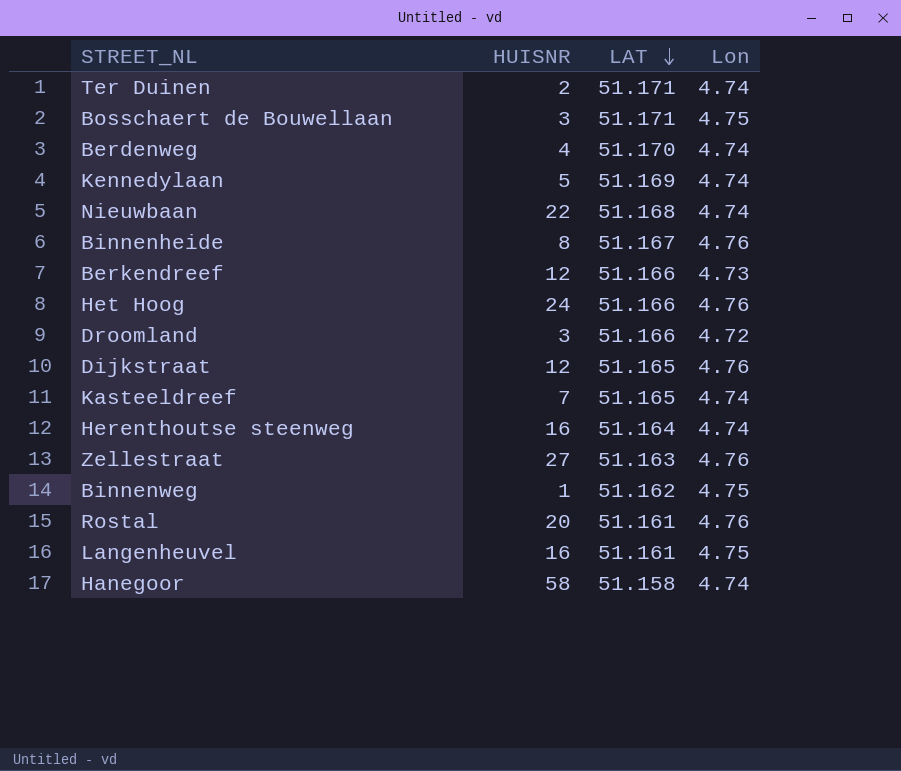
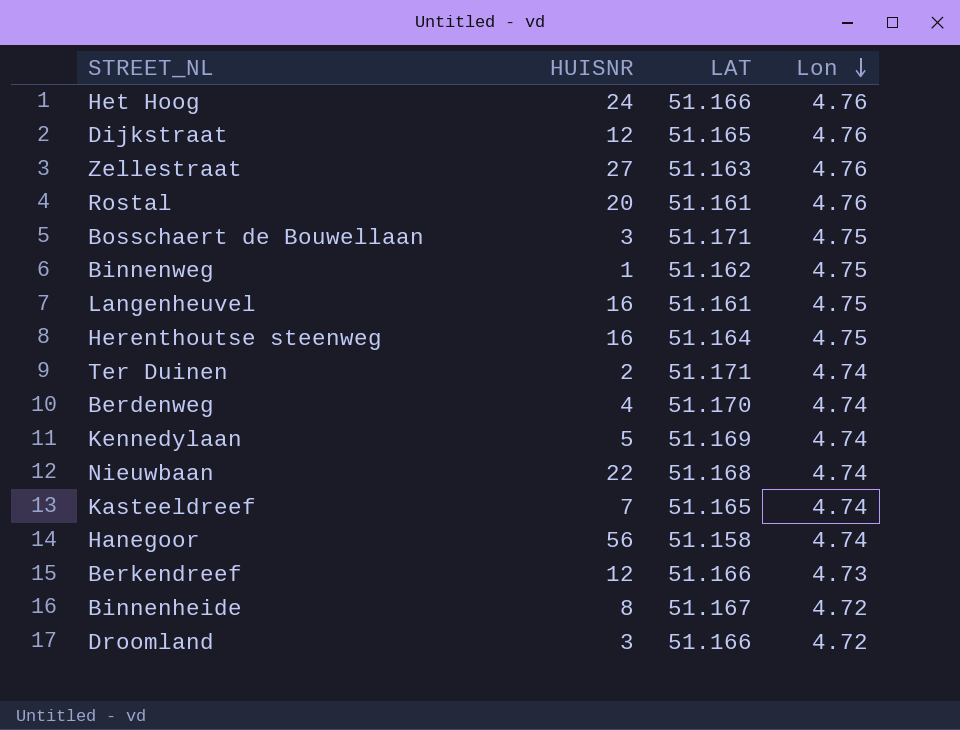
row order: LAT descending -> Lon descending
Herenthoutse steenweg | Lon: 4.74 -> 4.75
Hanegoor | HUISNR: 58 -> 56
Binnenheide | Lon: 4.76 -> 4.72

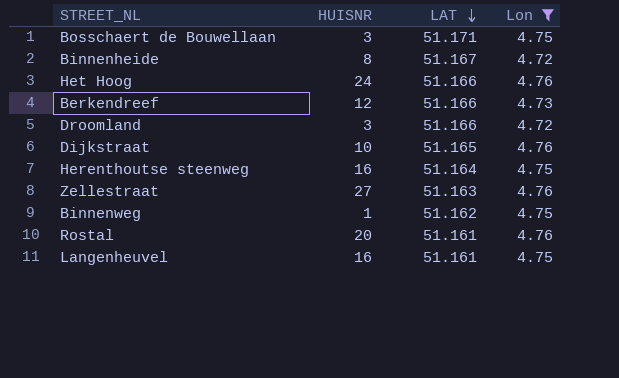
filter: none -> Lon != 4.74
row order: Lon descending -> LAT descending
Dijkstraat | HUISNR: 12 -> 10

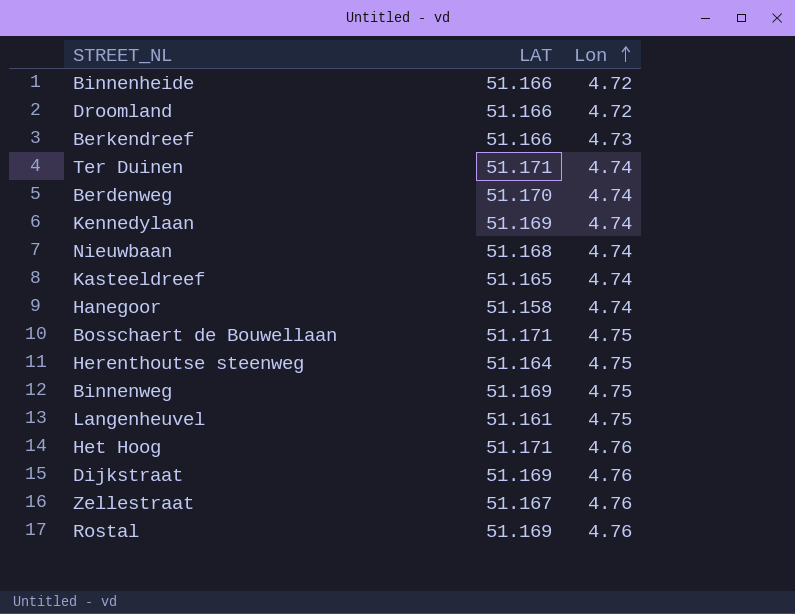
filter: Lon != 4.74 -> none
row order: LAT descending -> Lon ascending
column HUISNR | position: 2 -> none
Binnenheide | LAT: 51.167 -> 51.166
Binnenweg | LAT: 51.162 -> 51.169
Het Hoog | LAT: 51.166 -> 51.171
Dijkstraat | LAT: 51.165 -> 51.169
Zellestraat | LAT: 51.163 -> 51.167
Rostal | LAT: 51.161 -> 51.169

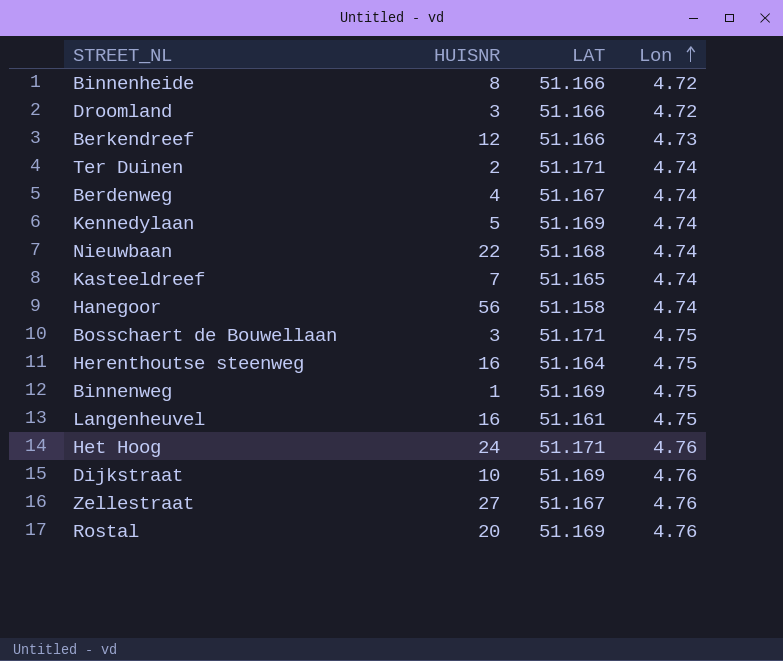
column HUISNR | position: none -> 2
Berdenweg | LAT: 51.170 -> 51.167

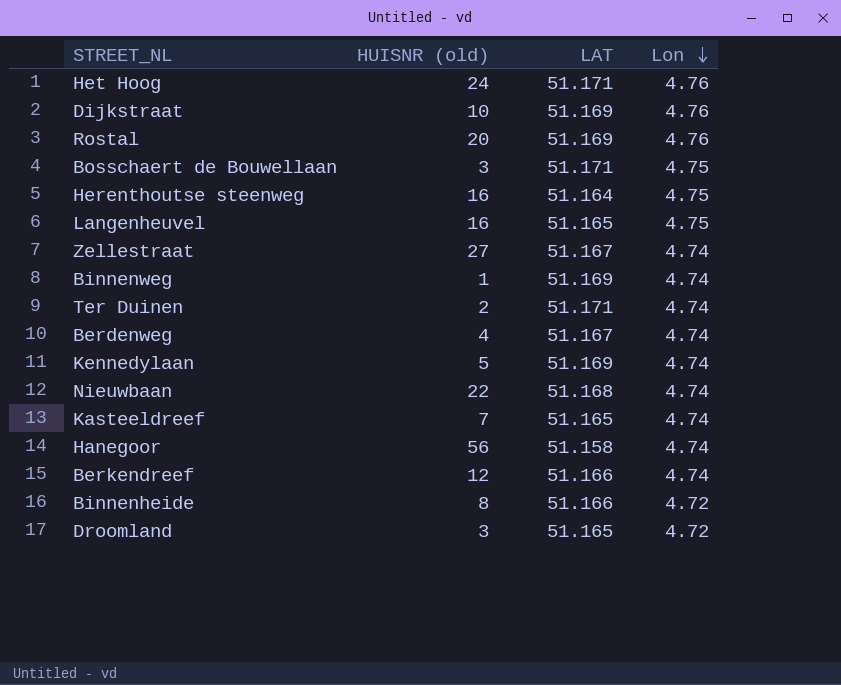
row order: Lon ascending -> Lon descending
column name: HUISNR -> HUISNR (old)
Langenheuvel | LAT: 51.161 -> 51.165
Zellestraat | Lon: 4.76 -> 4.74
Binnenweg | Lon: 4.75 -> 4.74
Berkendreef | Lon: 4.73 -> 4.74
Droomland | LAT: 51.166 -> 51.165

